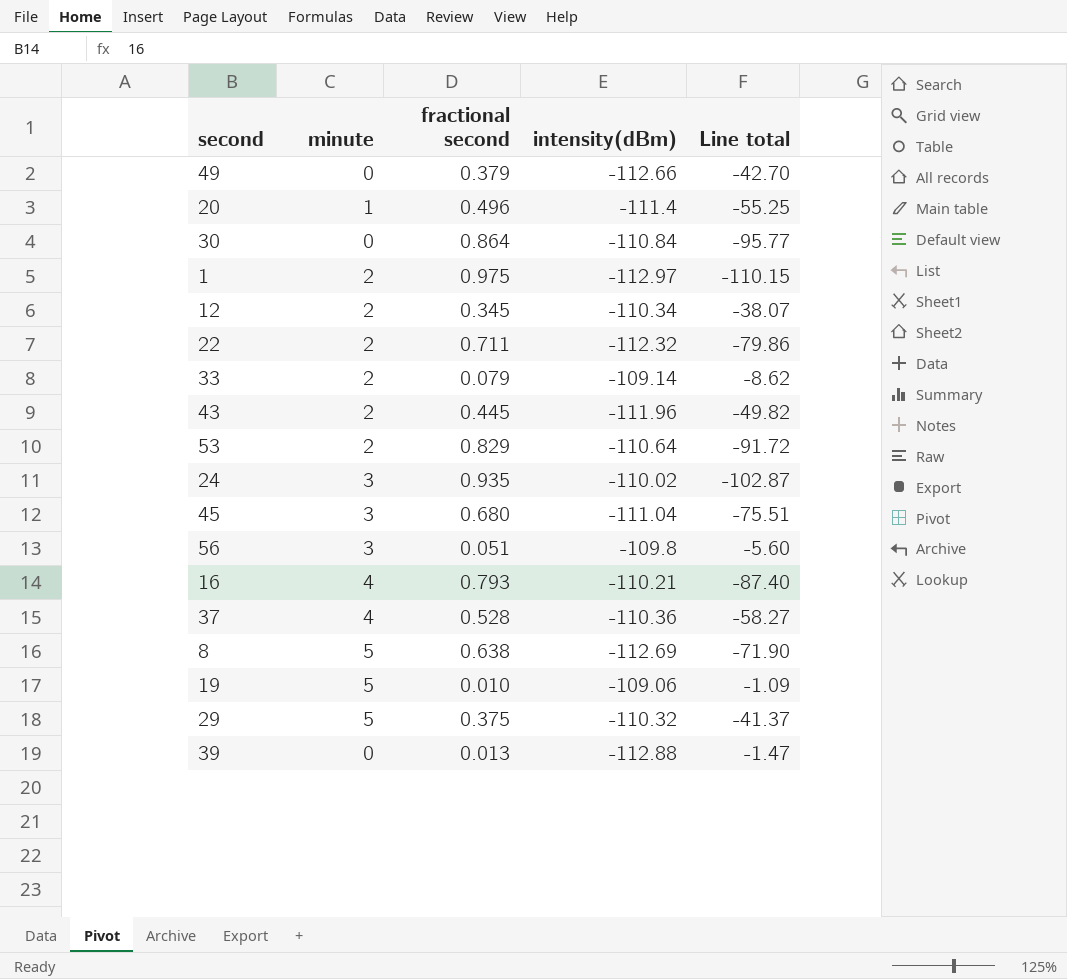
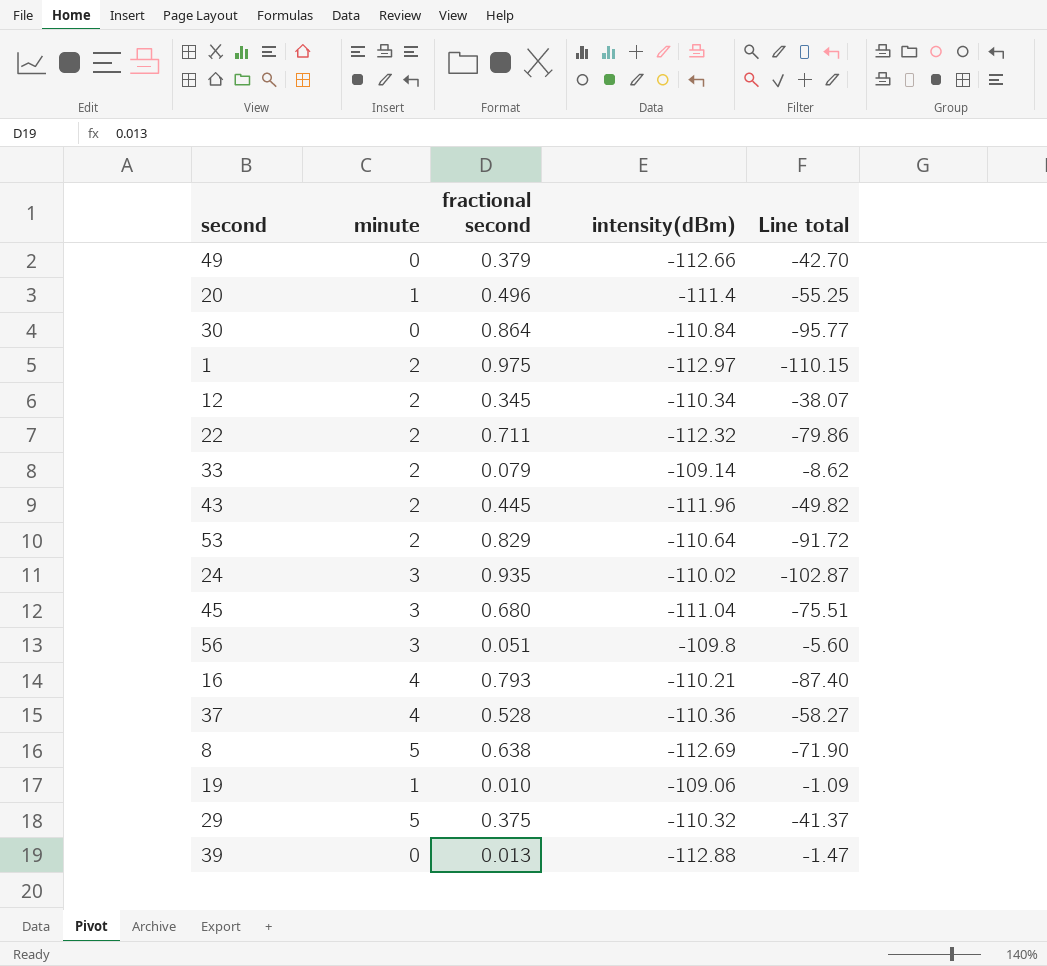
19 | minute: 5 -> 1

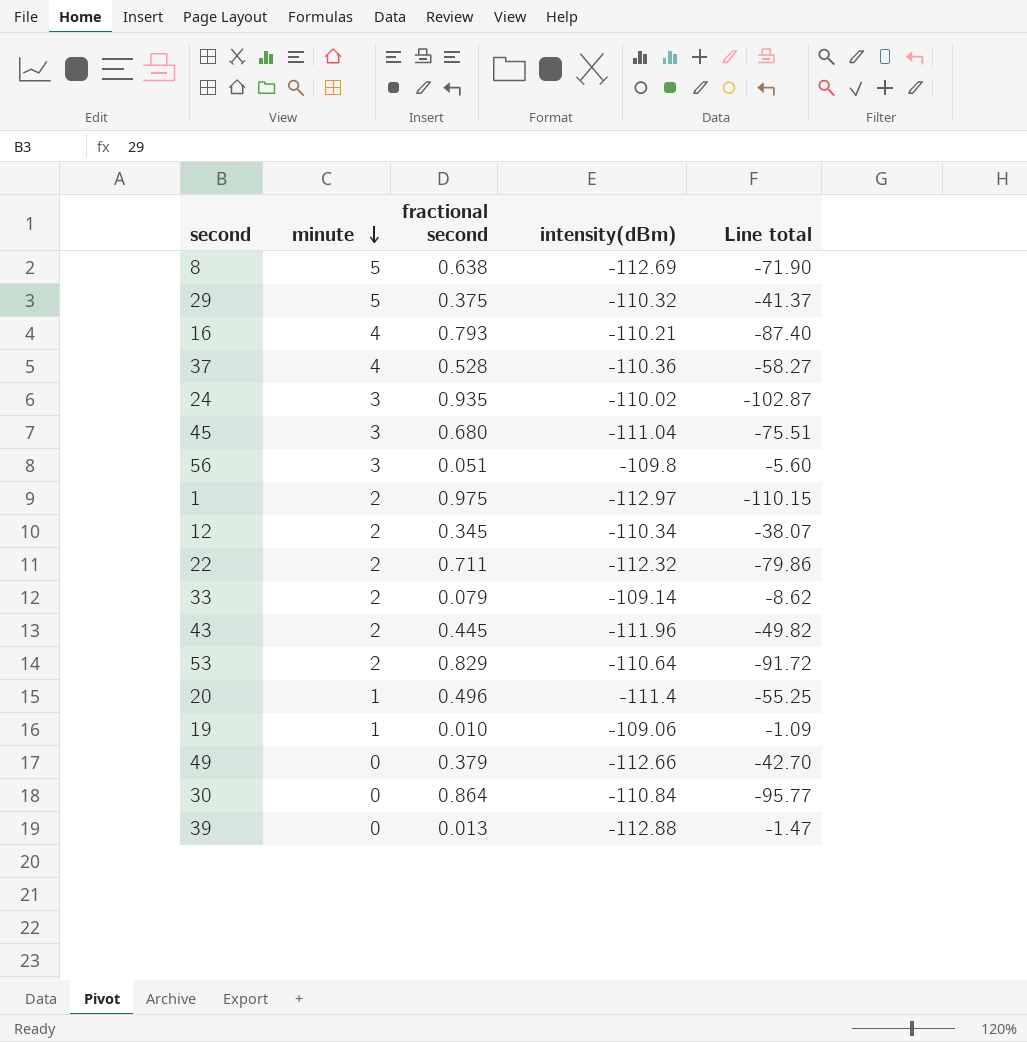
row order: none -> minute descending

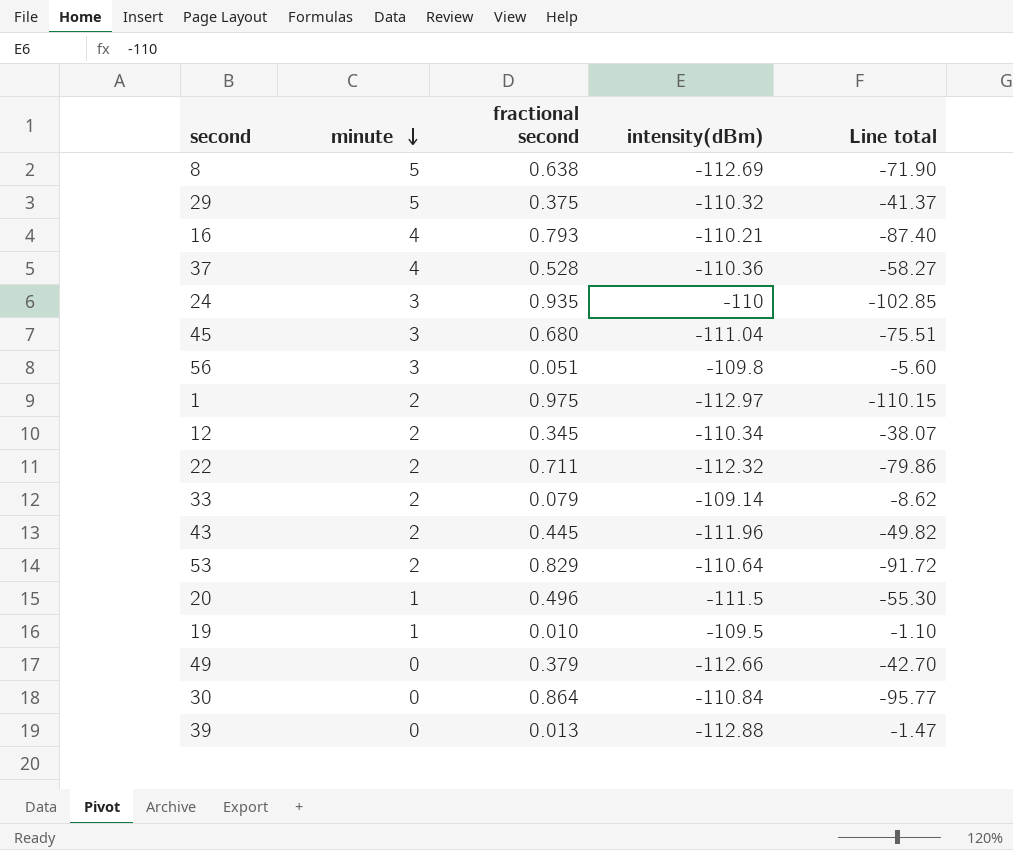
24 | intensity(dBm): -110.02 -> -110
24 | Line total: -102.87 -> -102.85
20 | intensity(dBm): -111.4 -> -111.5
20 | Line total: -55.25 -> -55.30
19 | intensity(dBm): -109.06 -> -109.5
19 | Line total: -1.09 -> -1.10

